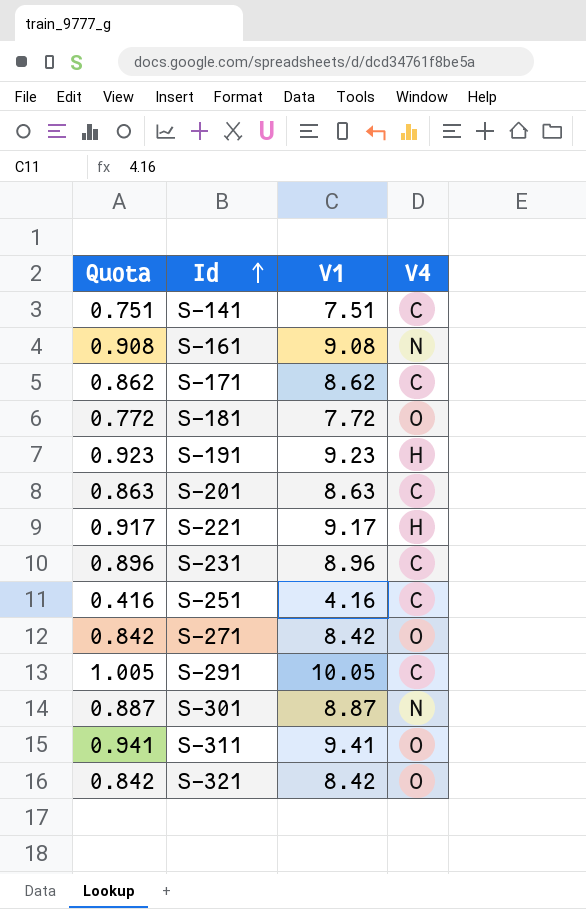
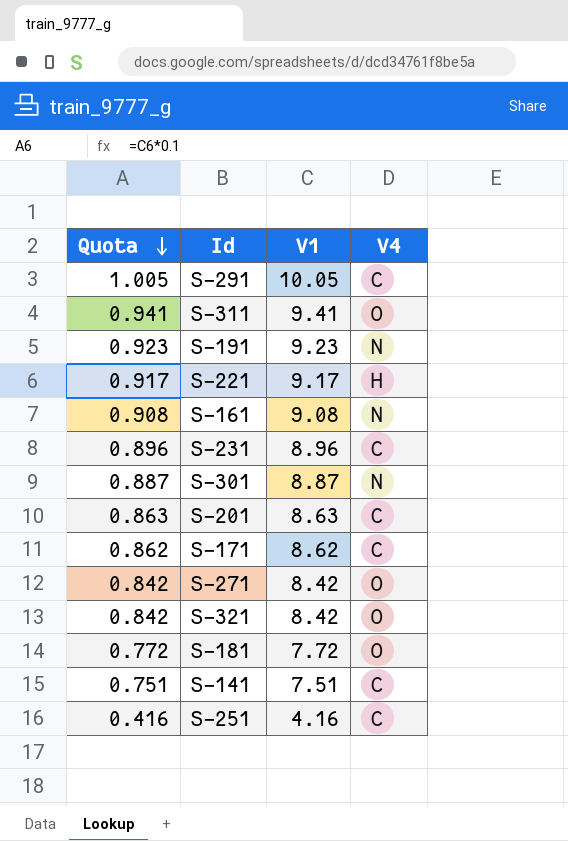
row order: Id ascending -> Quota descending
S-191 | V4: H -> N

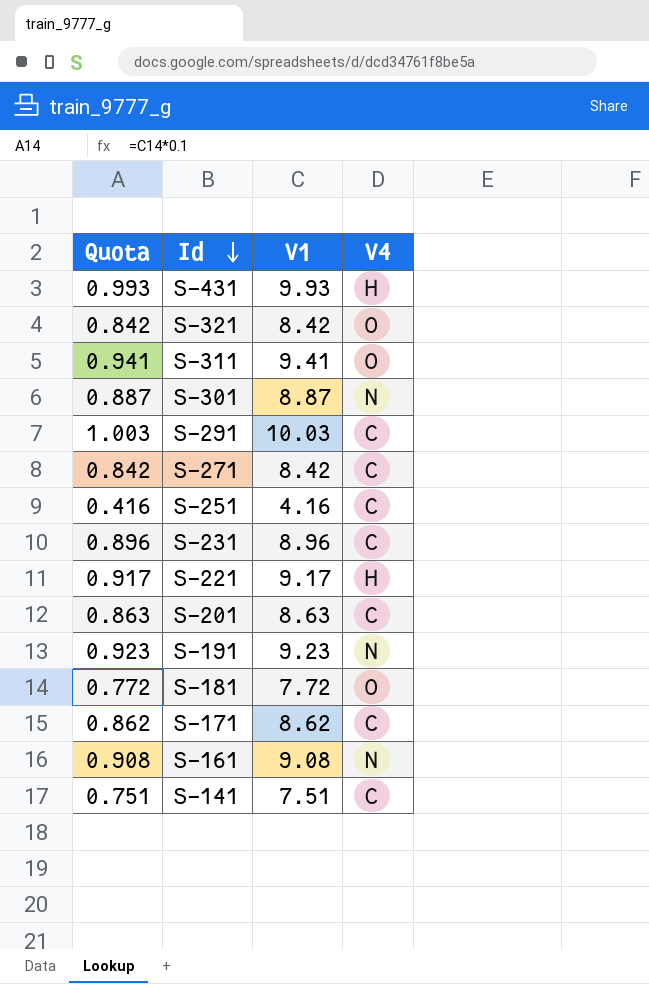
row order: Quota descending -> Id descending
row S-431: none -> 0.993 | 9.93 | H
S-291 | Quota: 1.005 -> 1.003
S-291 | V1: 10.05 -> 10.03
S-271 | V4: O -> C

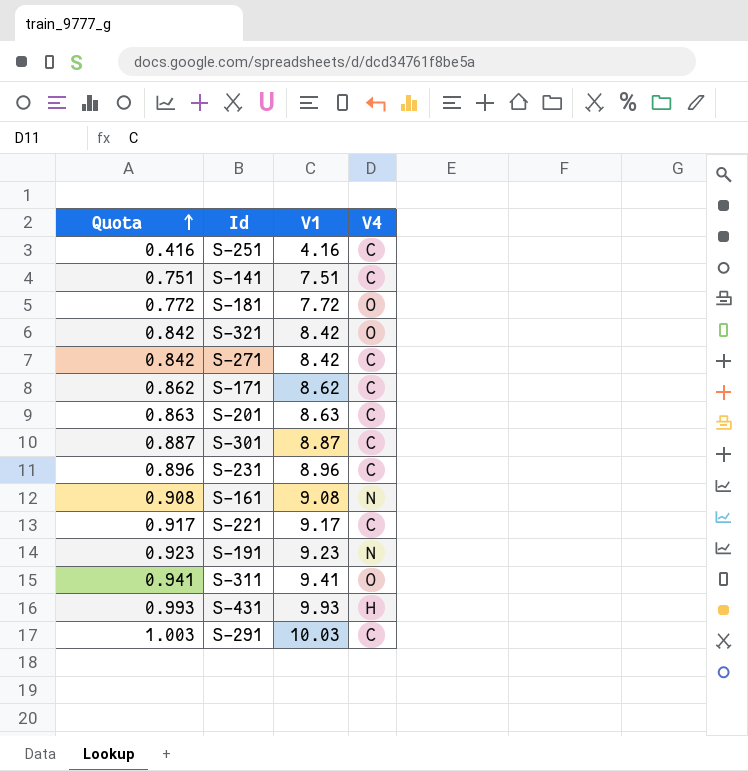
row order: Id descending -> Quota ascending
S-301 | V4: N -> C
S-221 | V4: H -> C

